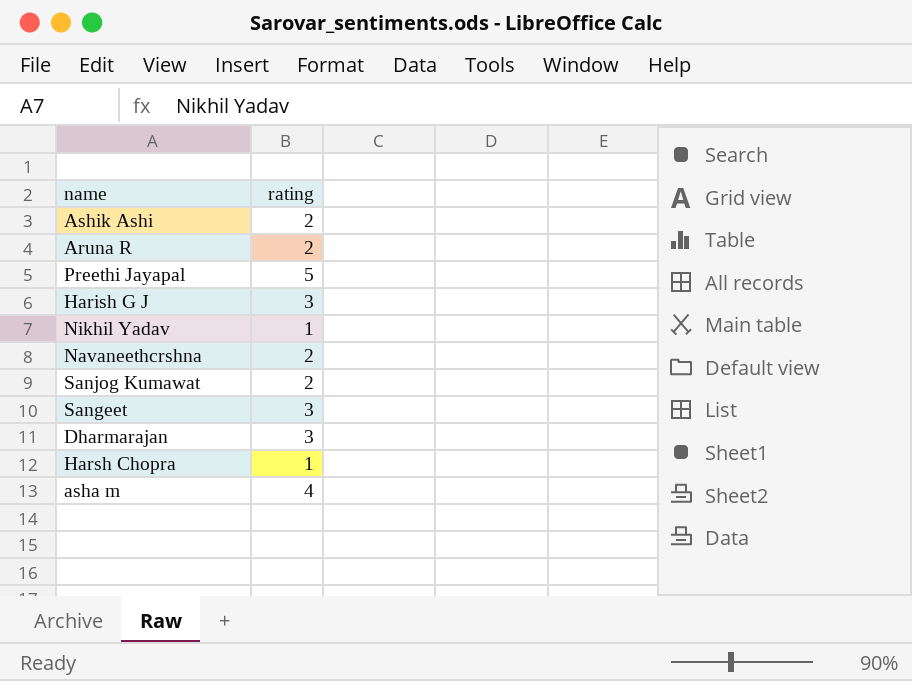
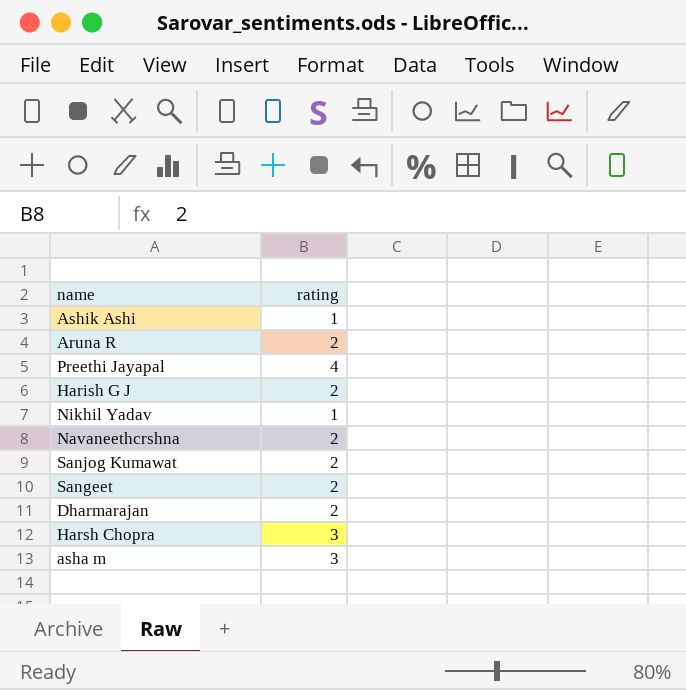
Ashik Ashi | rating: 2 -> 1
Preethi Jayapal | rating: 5 -> 4
Harish G J | rating: 3 -> 2
Sangeet | rating: 3 -> 2
Dharmarajan | rating: 3 -> 2
Harsh Chopra | rating: 1 -> 3
asha m | rating: 4 -> 3

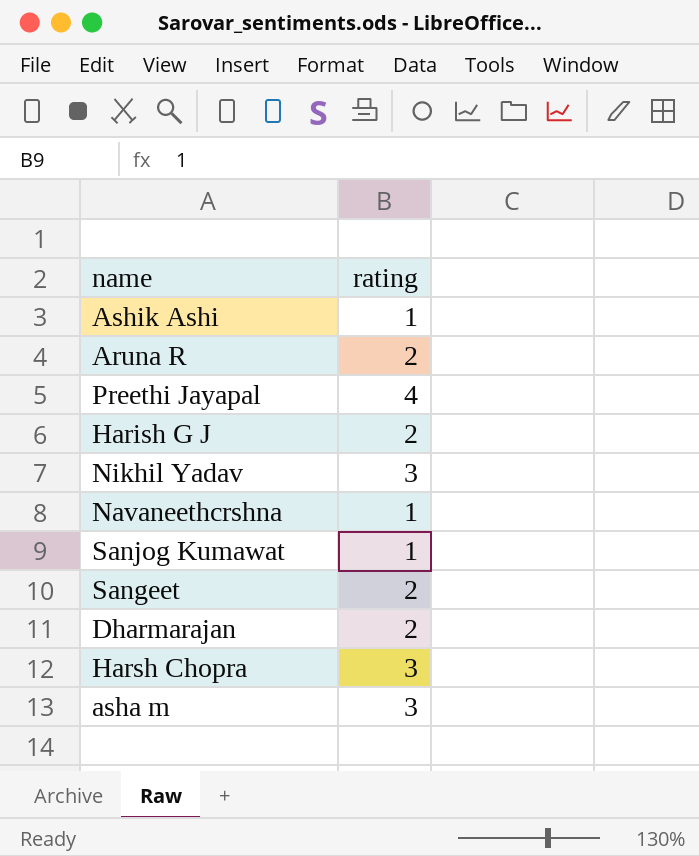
Nikhil Yadav | rating: 1 -> 3
Navaneethcrshna | rating: 2 -> 1
Sanjog Kumawat | rating: 2 -> 1

